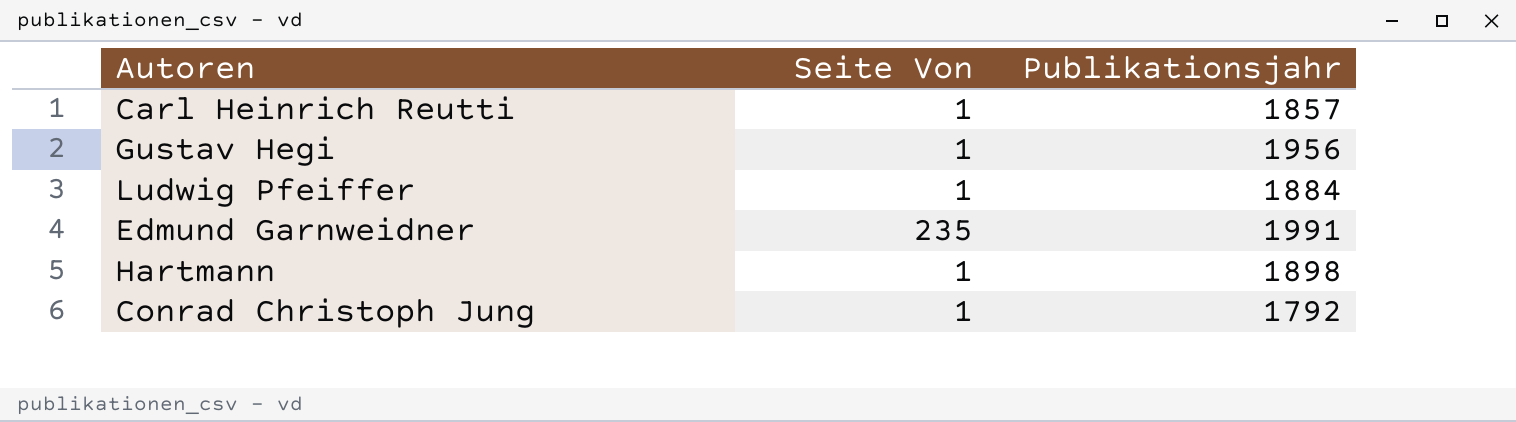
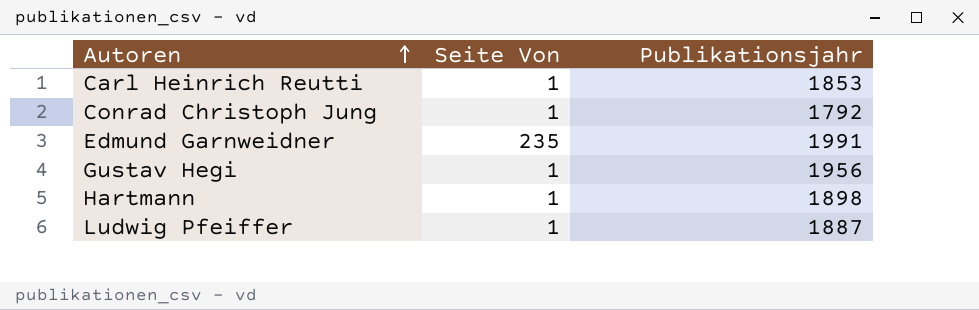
row order: none -> Autoren ascending
Carl Heinrich Reutti | Publikationsjahr: 1857 -> 1853
Ludwig Pfeiffer | Publikationsjahr: 1884 -> 1887

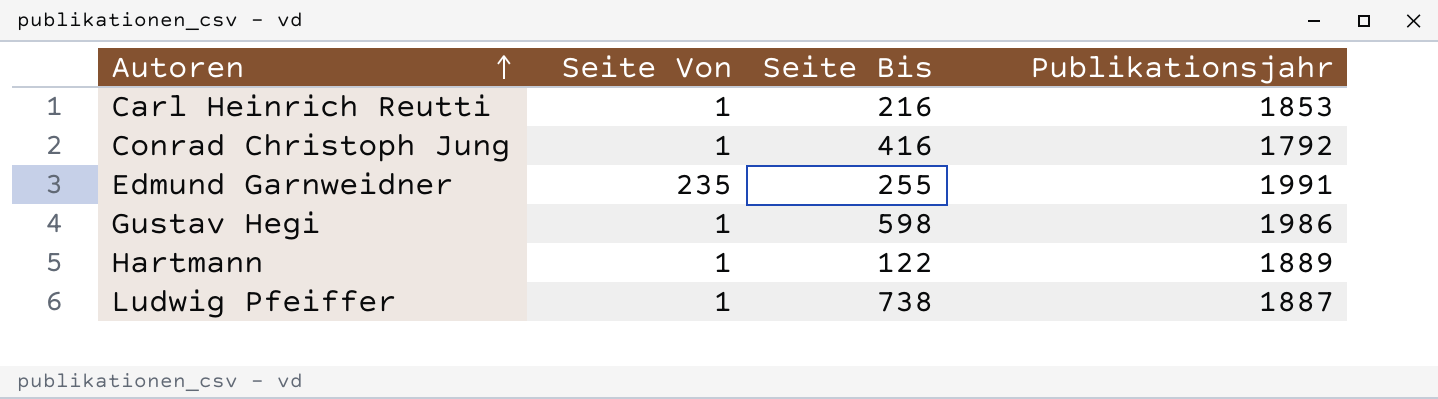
column Seite Bis | position: none -> 3
Gustav Hegi | Publikationsjahr: 1956 -> 1986
Hartmann | Publikationsjahr: 1898 -> 1889

